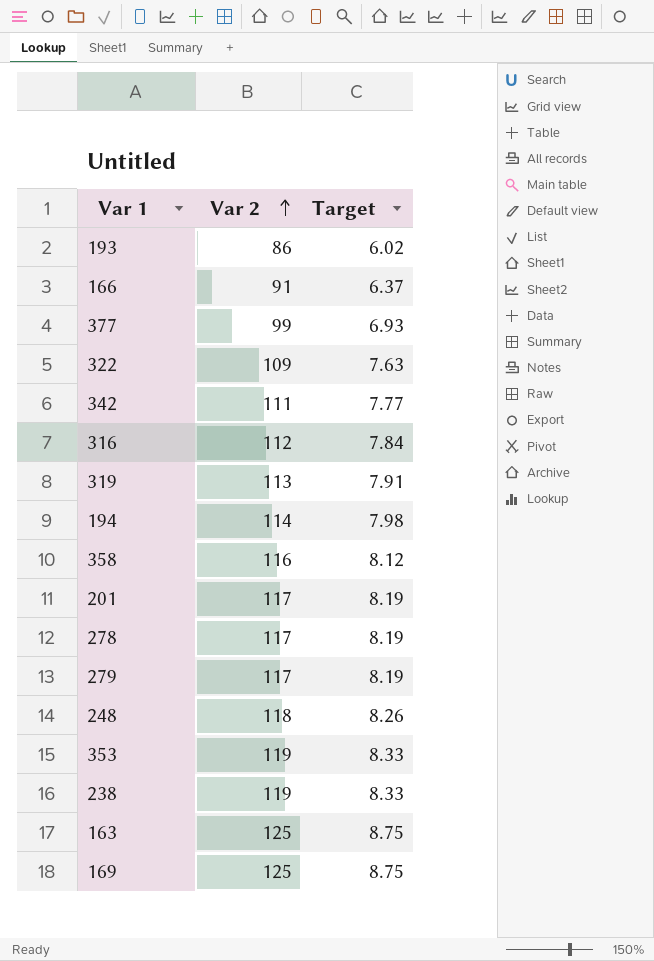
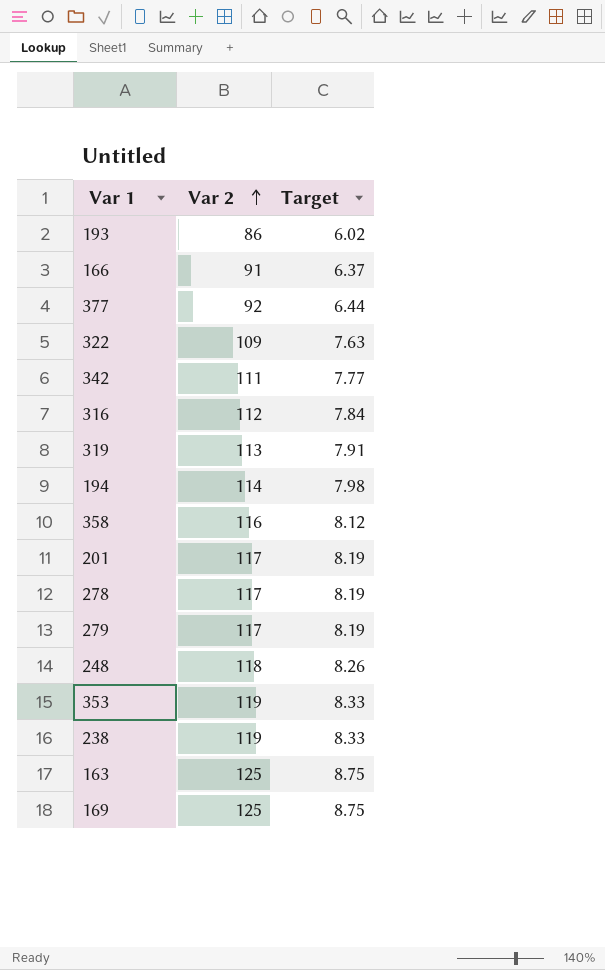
377 | Var 2: 99 -> 92
377 | Target: 6.93 -> 6.44

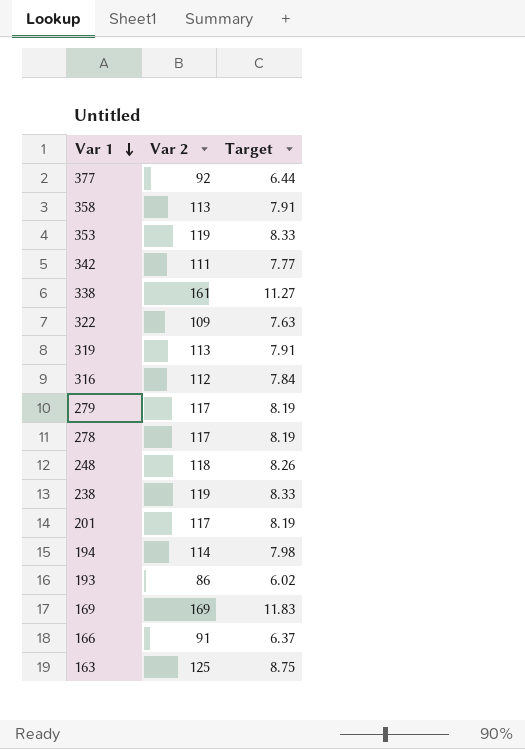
row order: Var 2 ascending -> Var 1 descending
358 | Var 2: 116 -> 113
358 | Target: 8.12 -> 7.91
row 338: none -> 161 | 11.27
169 | Var 2: 125 -> 169
169 | Target: 8.75 -> 11.83

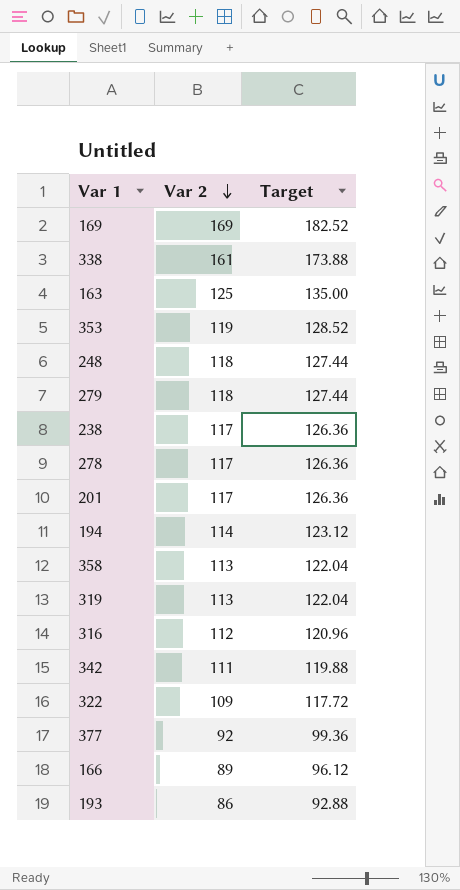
row order: Var 1 descending -> Var 2 descending
column Target | formula: [Var 2] * 0.07 -> [Var 2] * 1.08
279 | Var 2: 117 -> 118
238 | Var 2: 119 -> 117
166 | Var 2: 91 -> 89

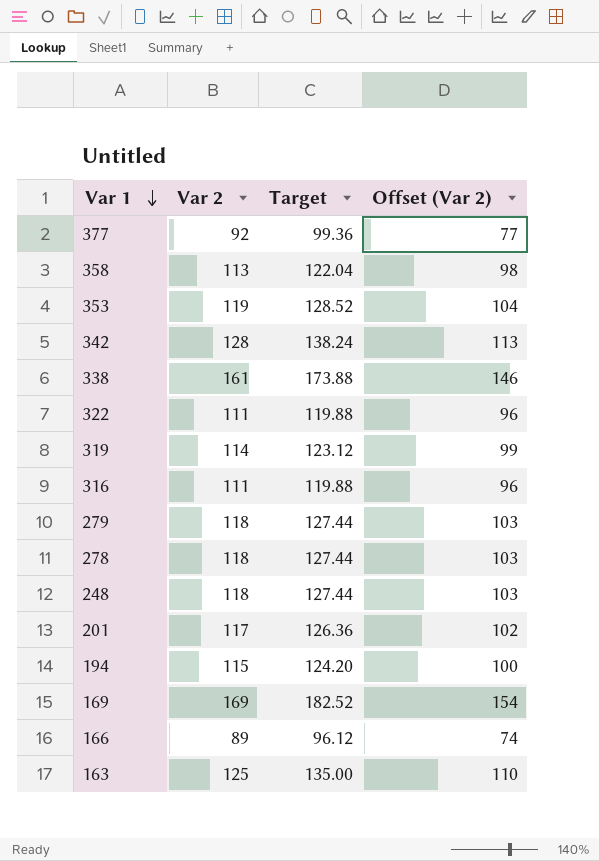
row order: Var 2 descending -> Var 1 descending
column Offset (Var 2) | formula: none -> [Var 2] - 15
row 238: 117 | 126.36 -> none
row 193: 86 | 92.88 -> none
342 | Var 2: 111 -> 128
342 | Target: 119.88 -> 138.24
322 | Var 2: 109 -> 111
322 | Target: 117.72 -> 119.88
319 | Var 2: 113 -> 114
319 | Target: 122.04 -> 123.12
316 | Var 2: 112 -> 111
316 | Target: 120.96 -> 119.88
278 | Var 2: 117 -> 118
278 | Target: 126.36 -> 127.44
194 | Var 2: 114 -> 115
194 | Target: 123.12 -> 124.20

